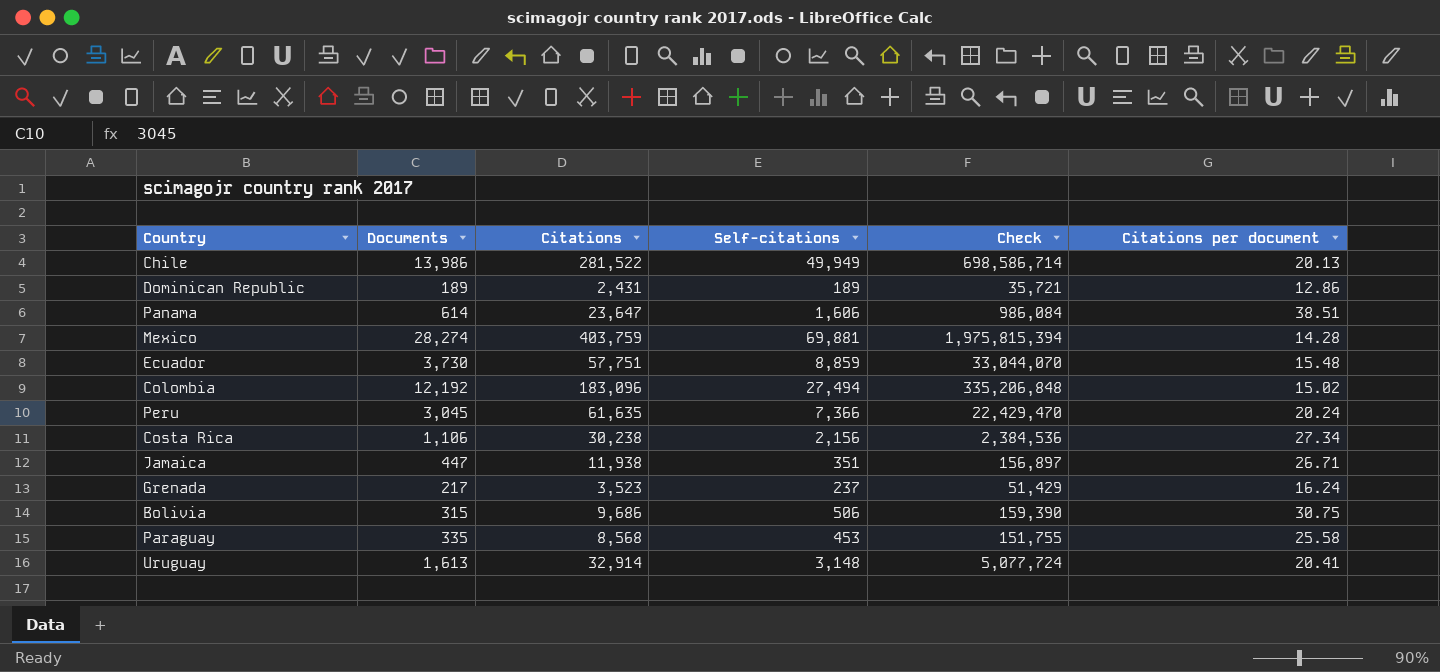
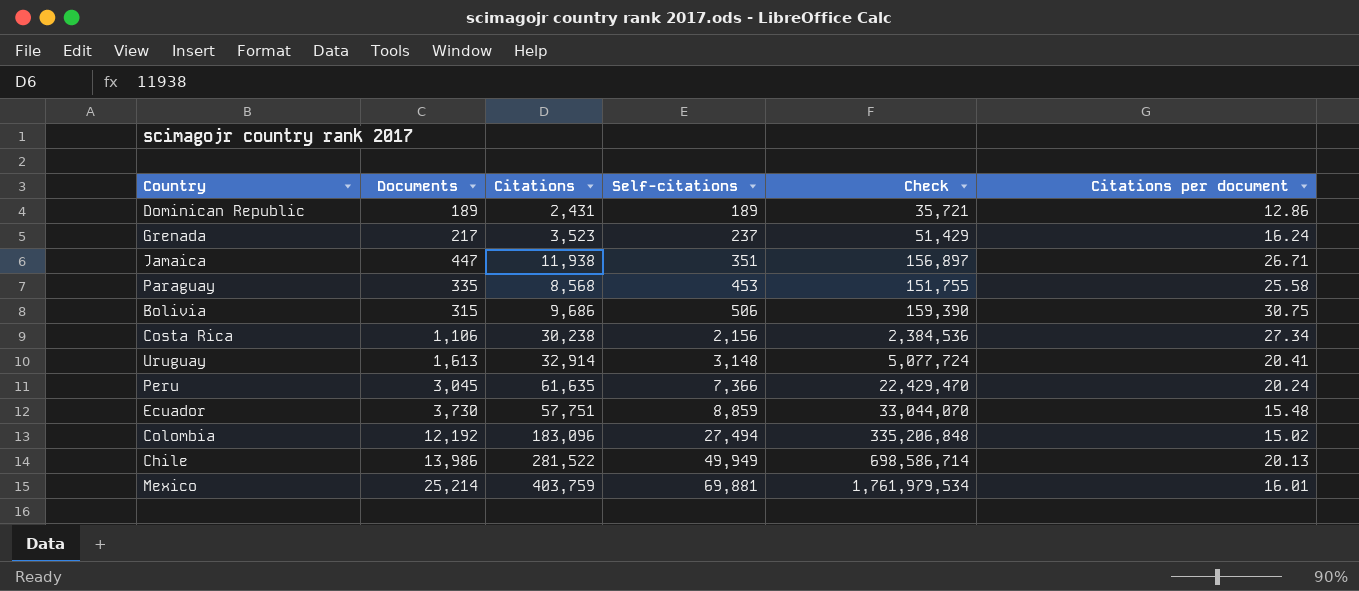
row order: none -> Self-citations ascending
row Panama: 614 | 23,647 | 1,606 | 986,084 | 38.51 -> none
Mexico | Documents: 28,274 -> 25,214
Mexico | Check: 1,975,815,394 -> 1,761,979,534
Mexico | Citations per document: 14.28 -> 16.01

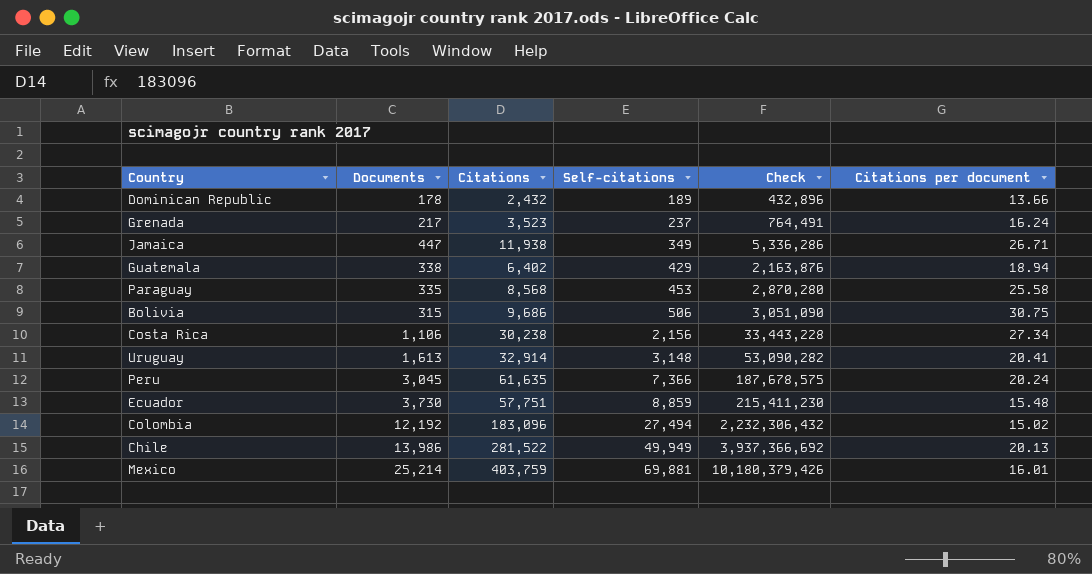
column Check | formula: [Documents] * [Self-citations] -> [Documents] * [Citations]
Dominican Republic | Documents: 189 -> 178
Dominican Republic | Citations: 2,431 -> 2,432
Dominican Republic | Citations per document: 12.86 -> 13.66
Jamaica | Self-citations: 351 -> 349
row Guatemala: none -> 338 | 6,402 | 429 | 2,163,876 | 18.94

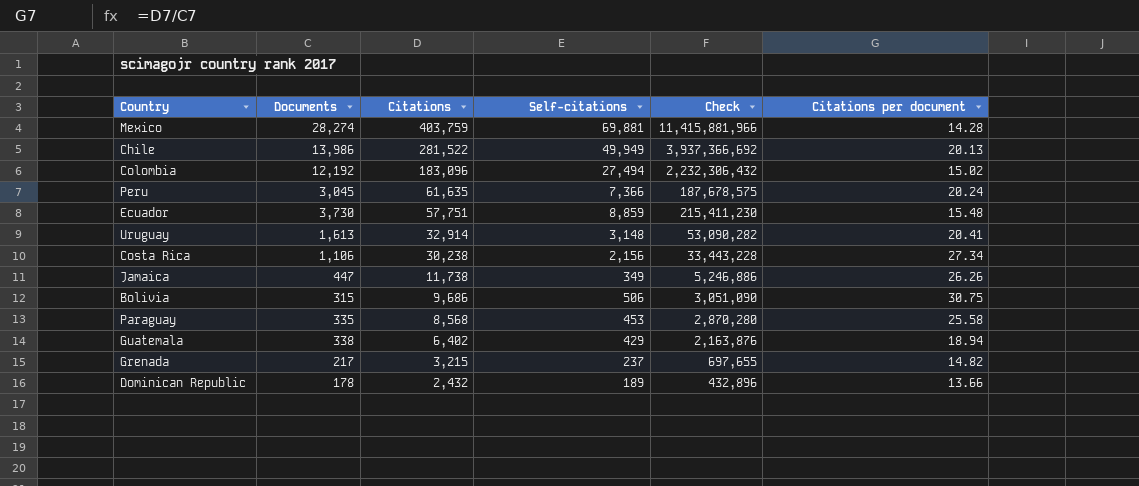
row order: Self-citations ascending -> Citations descending
Mexico | Documents: 25,214 -> 28,274
Mexico | Check: 10,180,379,426 -> 11,415,881,966
Mexico | Citations per document: 16.01 -> 14.28
Jamaica | Citations: 11,938 -> 11,738
Jamaica | Check: 5,336,286 -> 5,246,886
Jamaica | Citations per document: 26.71 -> 26.26
Grenada | Citations: 3,523 -> 3,215
Grenada | Check: 764,491 -> 697,655
Grenada | Citations per document: 16.24 -> 14.82

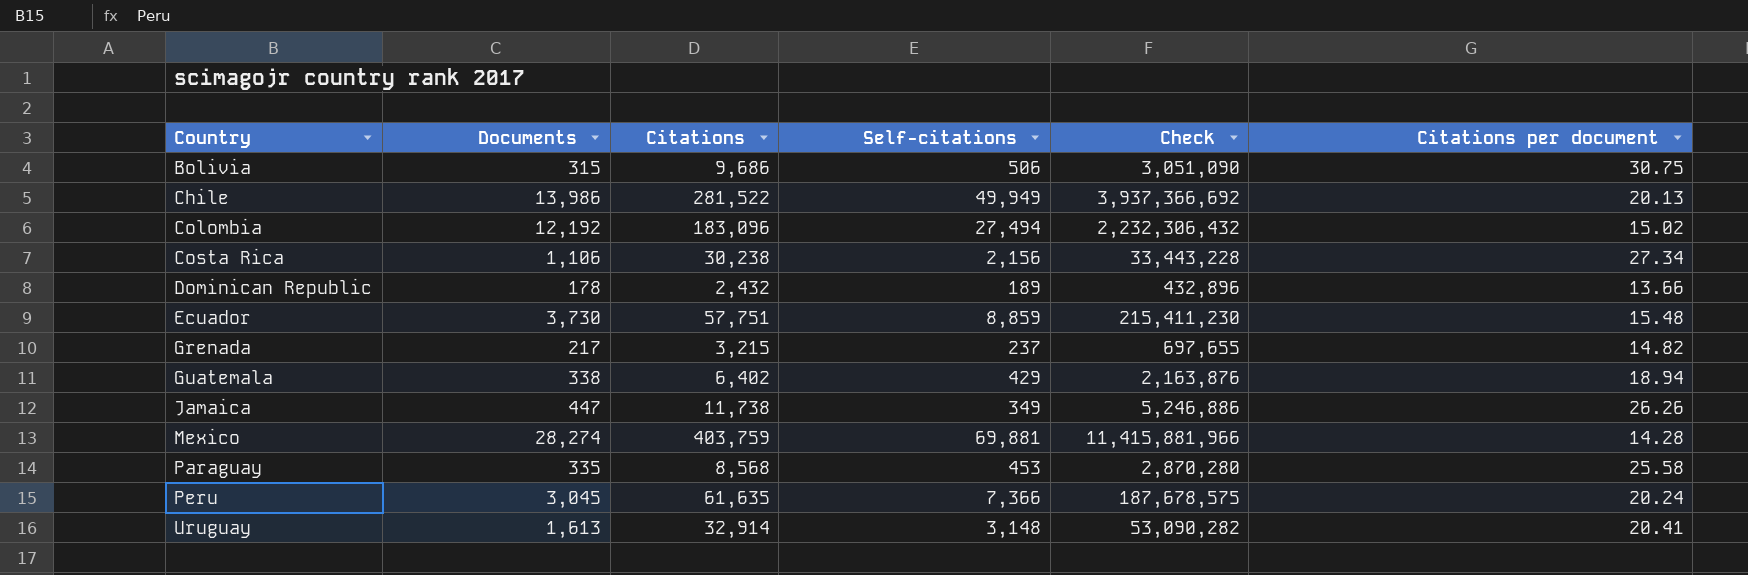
row order: Citations descending -> Country ascending

